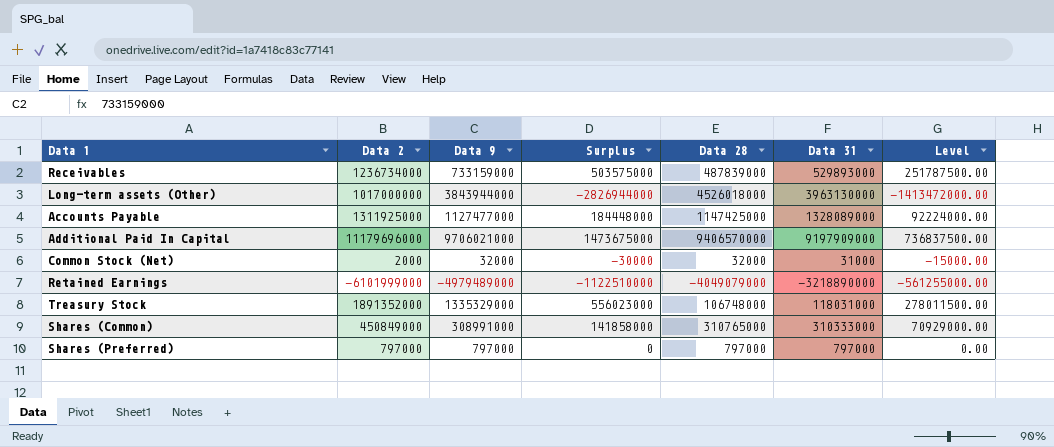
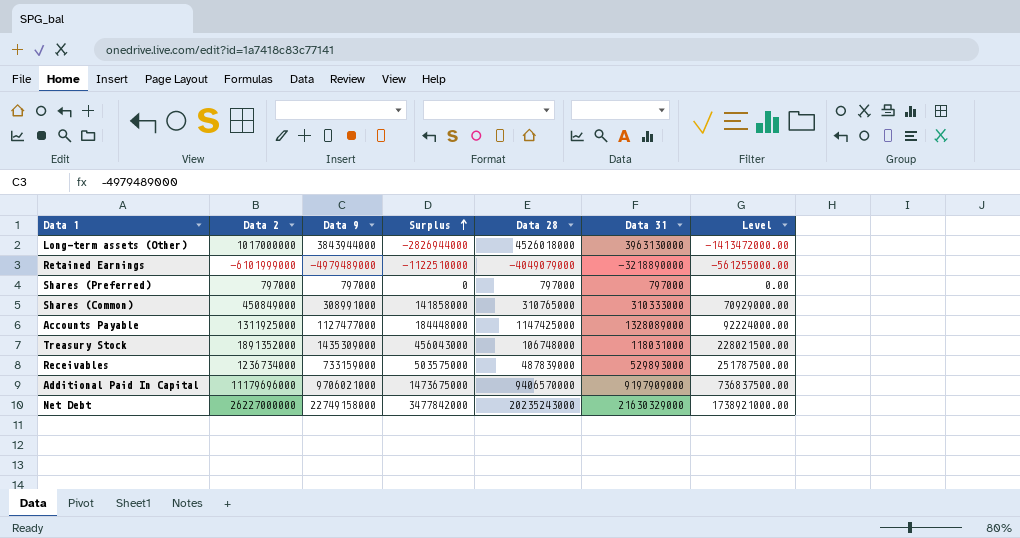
row order: none -> Surplus ascending
row Common Stock (Net): 2000 | 32000 | -30000 | 32000 | 31000 | -15000.00 -> none
Treasury Stock | Data 9: 1335329000 -> 1435309000
Treasury Stock | Surplus: 556023000 -> 456043000
Treasury Stock | Level: 278011500.00 -> 228021500.00
row Net Debt: none -> 26227000000 | 22749158000 | 3477842000 | 20235243000 | 21630329000 | 1738921000.00

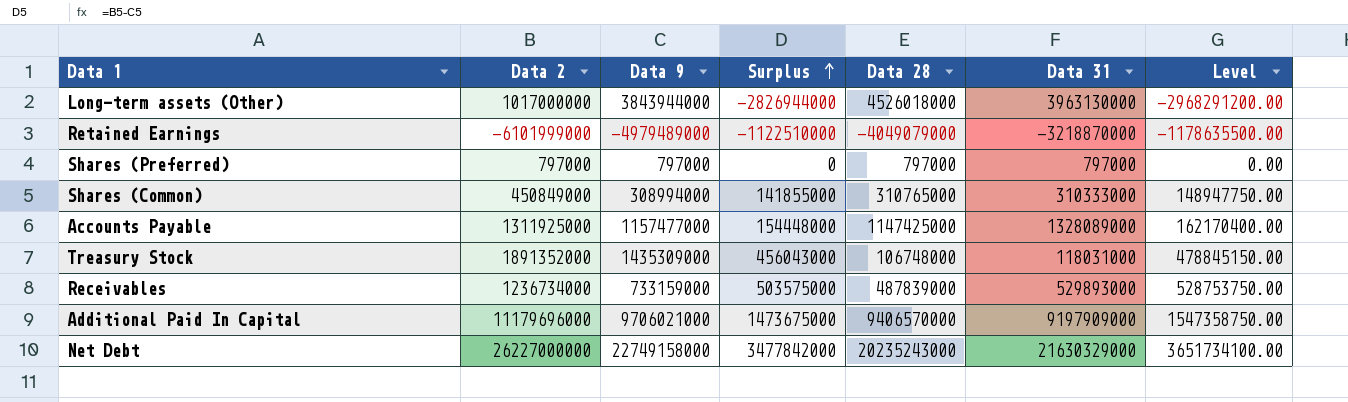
column Level | formula: [Surplus] * 0.5 -> [Surplus] * 1.05
Retained Earnings | Data 31: -3218890000 -> -3218870000
Shares (Common) | Data 9: 308991000 -> 308994000
Shares (Common) | Surplus: 141858000 -> 141855000
Accounts Payable | Data 9: 1127477000 -> 1157477000
Accounts Payable | Surplus: 184448000 -> 154448000

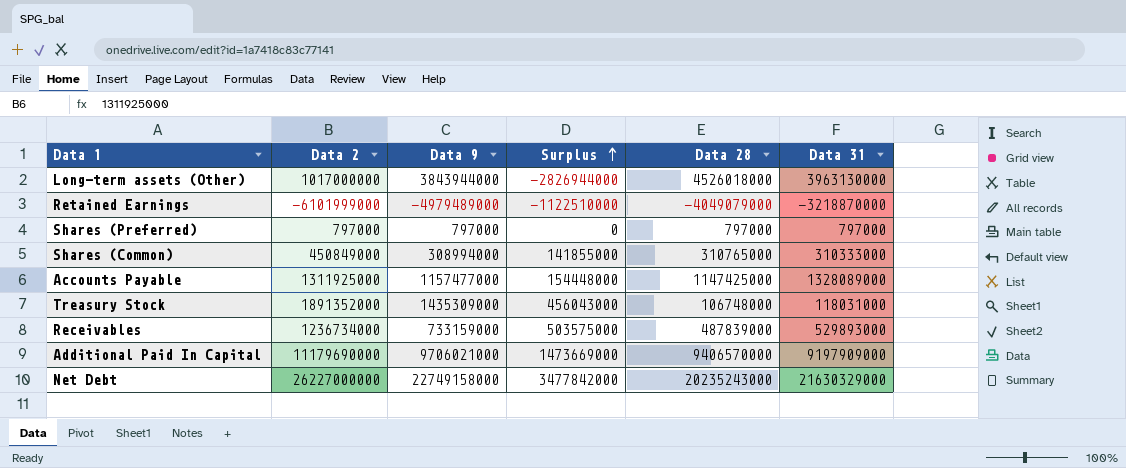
column Level | formula: [Surplus] * 1.05 -> none
Additional Paid In Capital | Data 2: 11179696000 -> 11179690000
Additional Paid In Capital | Surplus: 1473675000 -> 1473669000

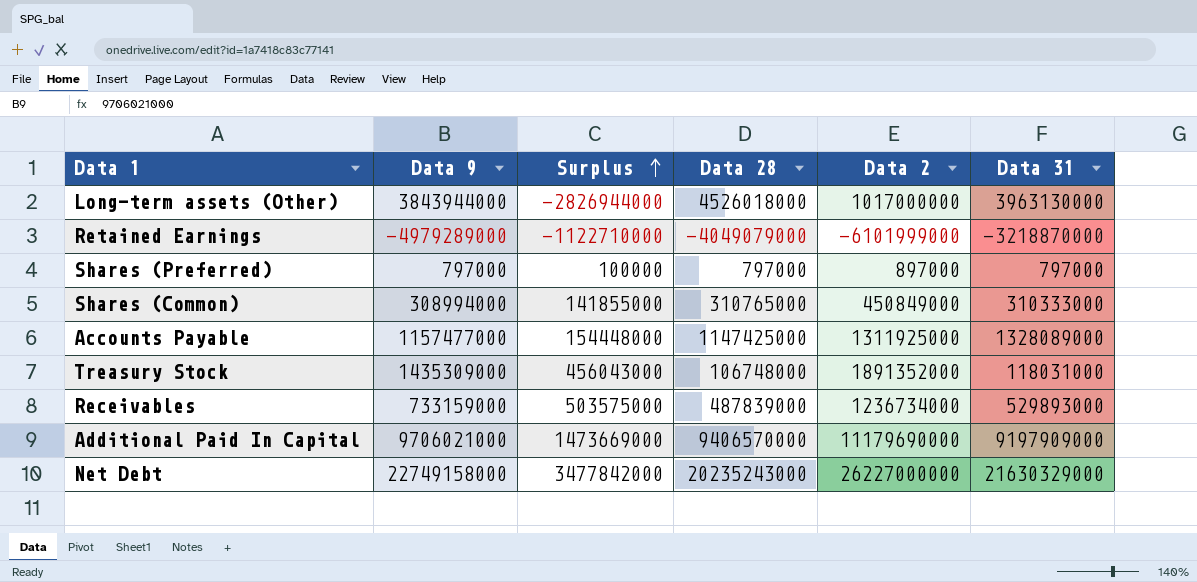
column Data 2 | position: 2 -> 5
Retained Earnings | Data 9: -4979489000 -> -4979289000
Retained Earnings | Surplus: -1122510000 -> -1122710000
Shares (Preferred) | Surplus: 0 -> 100000
Shares (Preferred) | Data 2: 797000 -> 897000

